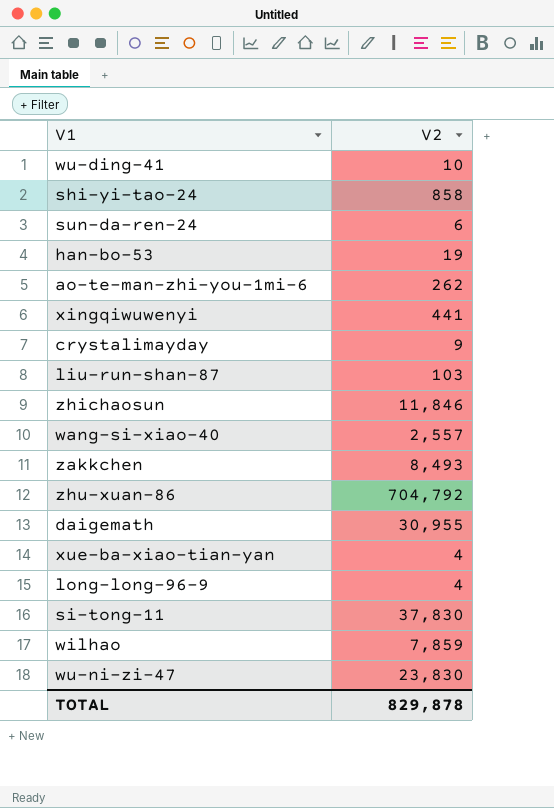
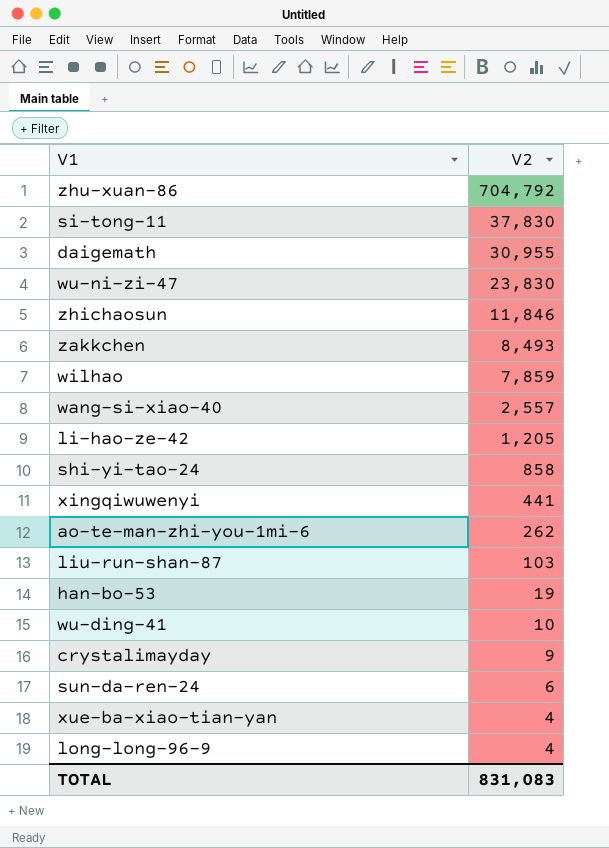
row order: none -> V2 descending
row li-hao-ze-42: none -> 1,205
TOTAL | V2: 829,878 -> 831,083

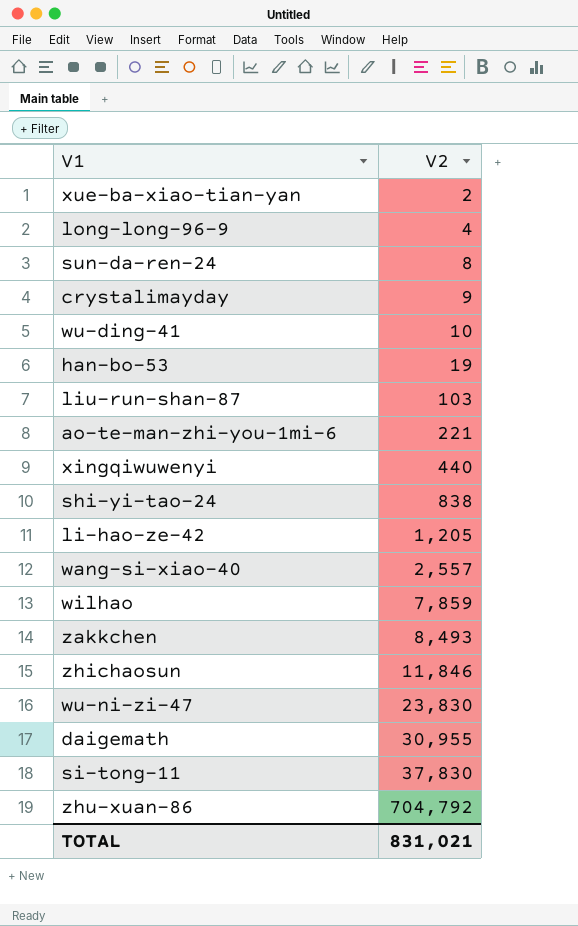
row order: V2 descending -> V2 ascending
xue-ba-xiao-tian-yan | V2: 4 -> 2
sun-da-ren-24 | V2: 6 -> 8
ao-te-man-zhi-you-1mi-6 | V2: 262 -> 221
xingqiwuwenyi | V2: 441 -> 440
shi-yi-tao-24 | V2: 858 -> 838
TOTAL | V2: 831,083 -> 831,021

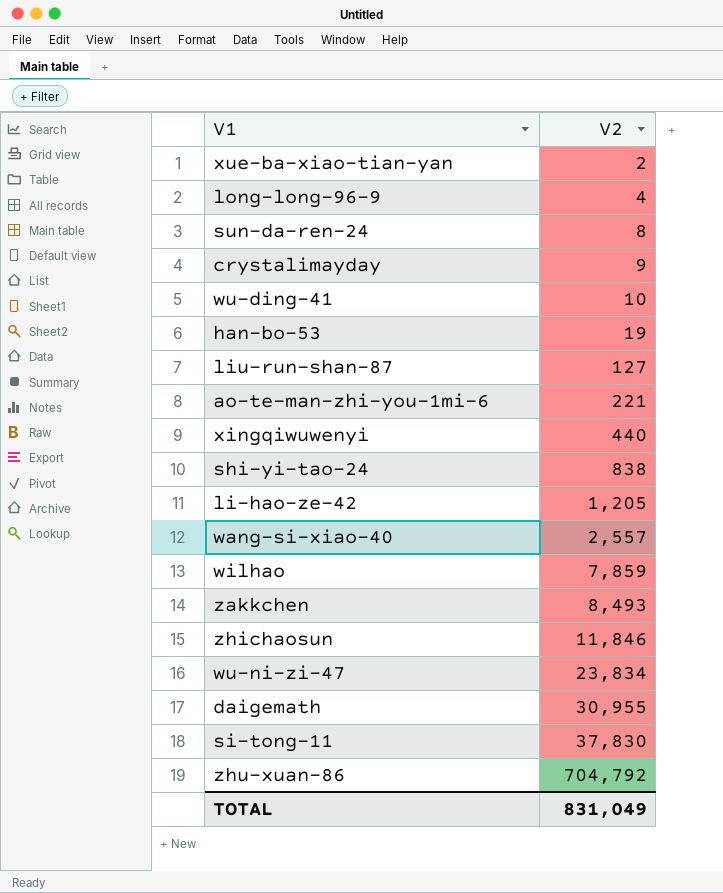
liu-run-shan-87 | V2: 103 -> 127
wu-ni-zi-47 | V2: 23,830 -> 23,834
TOTAL | V2: 831,021 -> 831,049

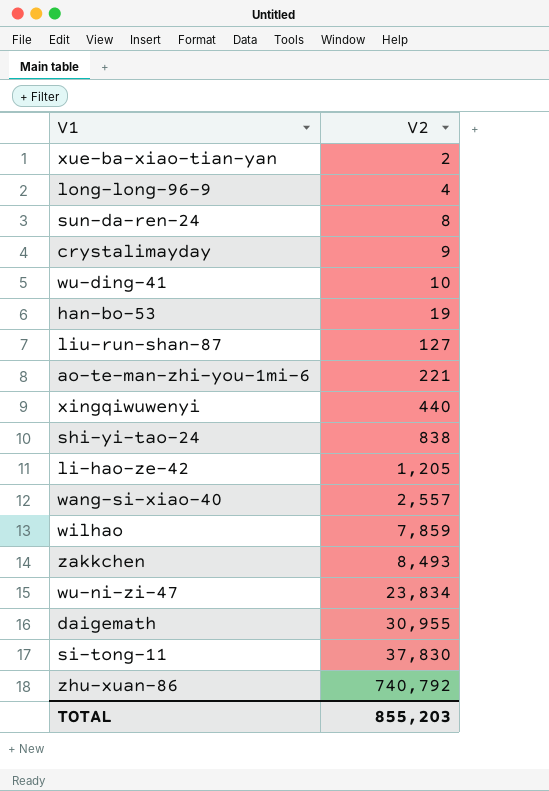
row zhichaosun: 11,846 -> none
zhu-xuan-86 | V2: 704,792 -> 740,792
TOTAL | V2: 831,049 -> 855,203

